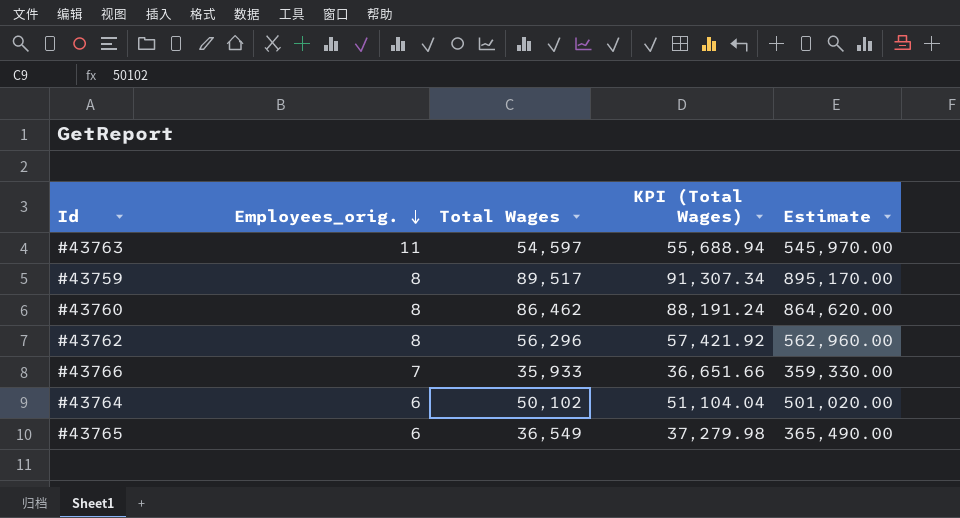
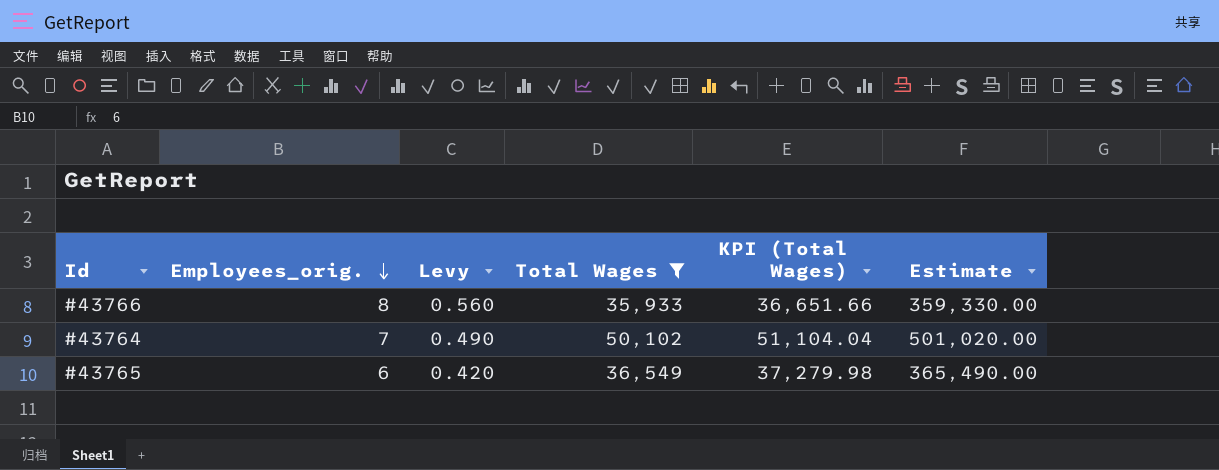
filter: none -> Total Wages <= 50,102
column Levy | formula: none -> [Employees_orig.] * 0.07
#43766 | Employees_orig.: 7 -> 8
#43764 | Employees_orig.: 6 -> 7

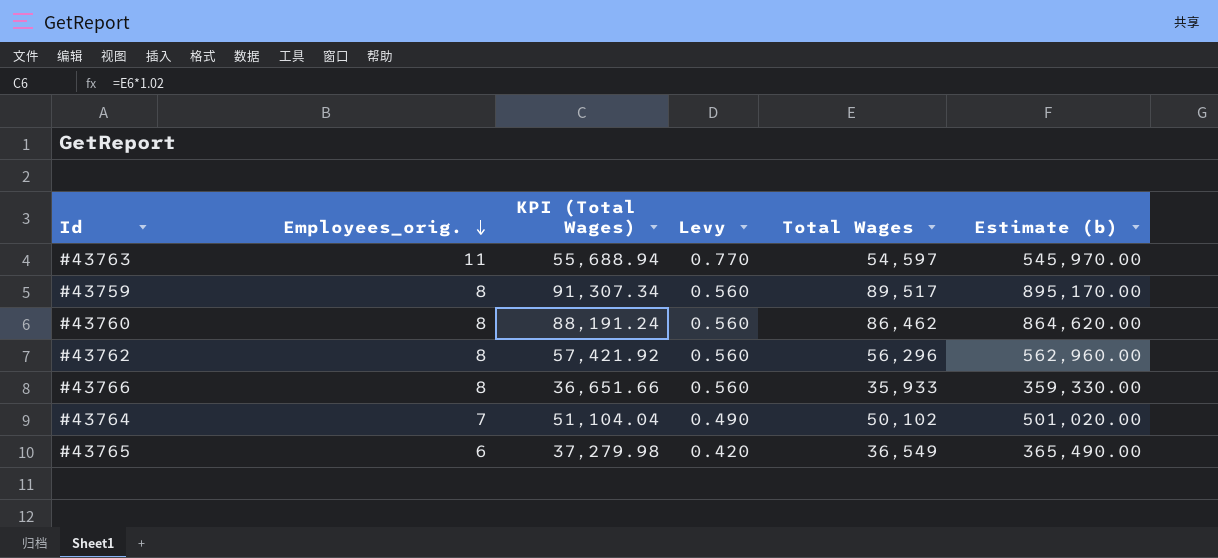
filter: Total Wages <= 50,102 -> none
column KPI (Total Wages) | position: 5 -> 3
column name: Estimate -> Estimate (b)

